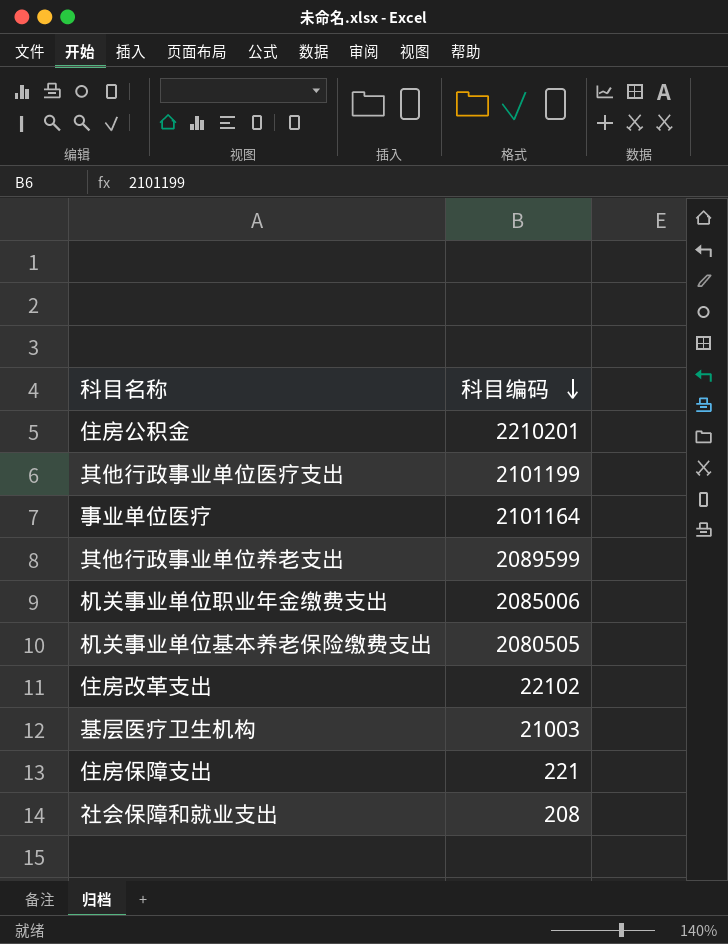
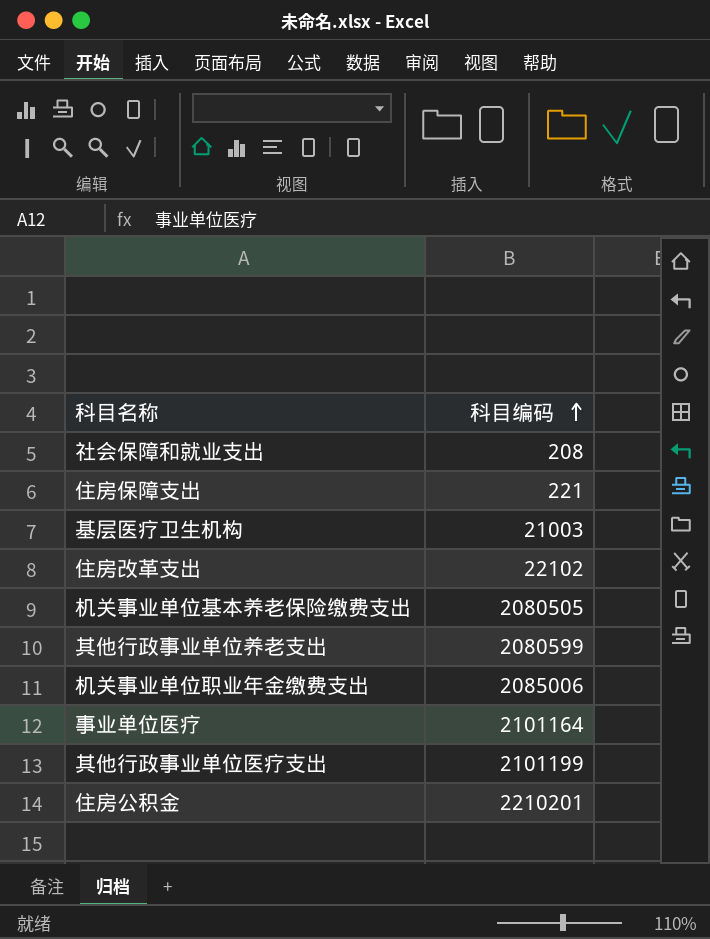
row order: 科目编码 descending -> 科目编码 ascending
其他行政事业单位养老支出 | 科目编码: 2089599 -> 2080599

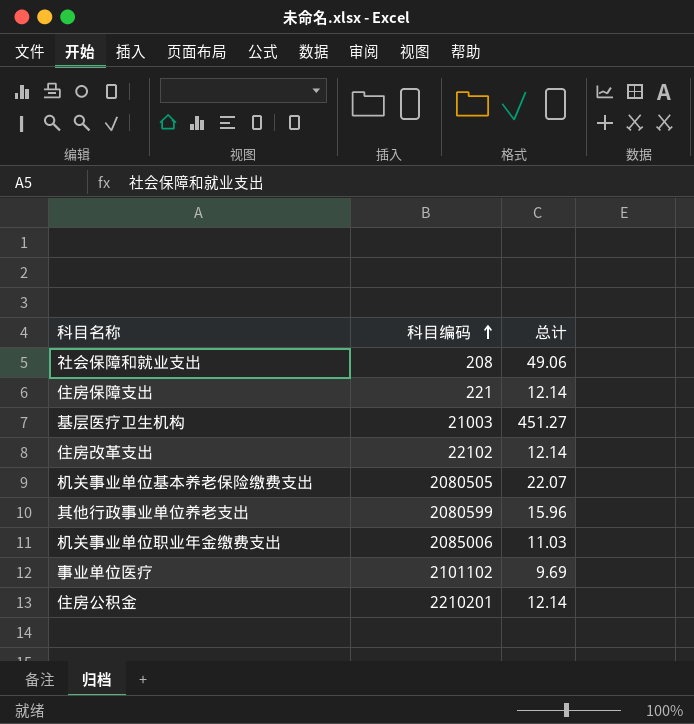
column 总计 | position: none -> 3
row 其他行政事业单位医疗支出: 2101199 -> none
事业单位医疗 | 科目编码: 2101164 -> 2101102

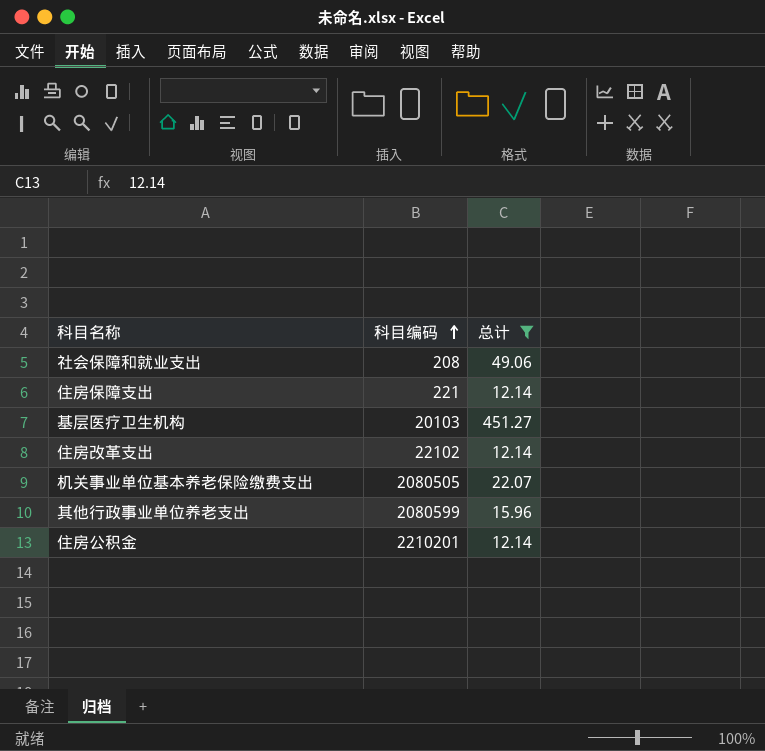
filter: none -> 总计 >= 12.14
基层医疗卫生机构 | 科目编码: 21003 -> 20103

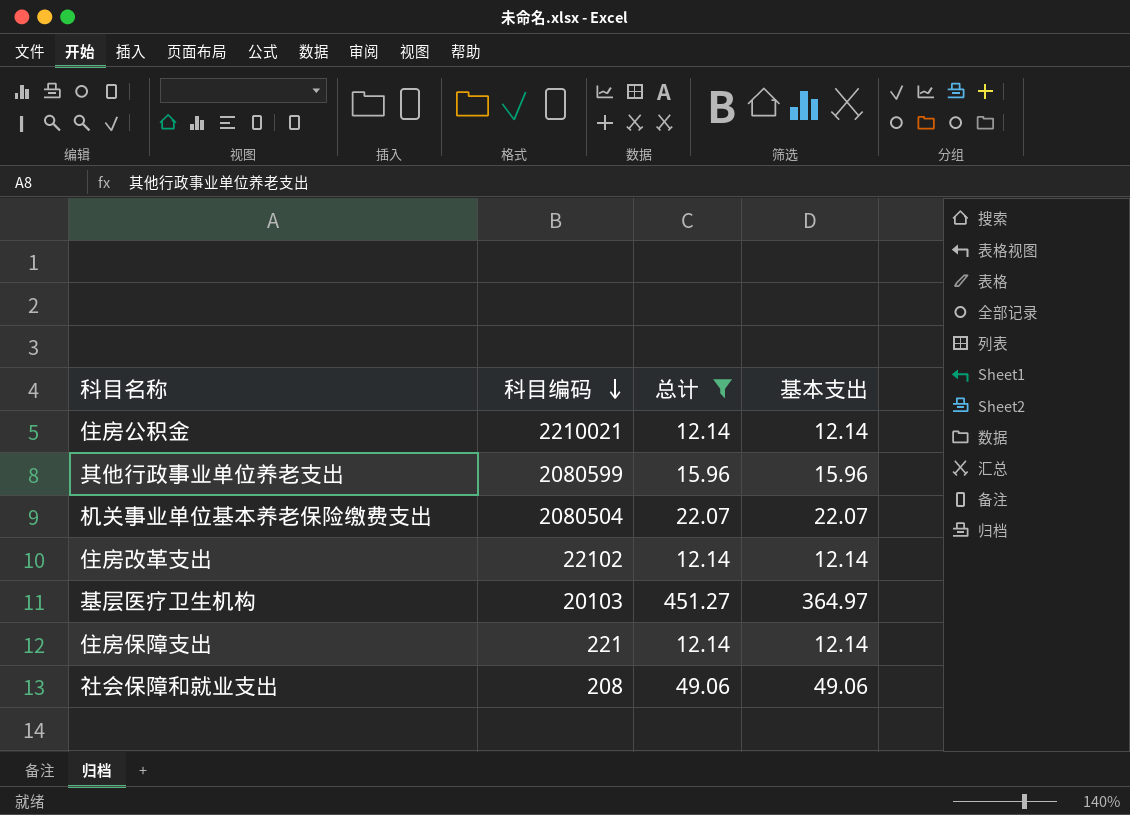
row order: 科目编码 ascending -> 科目编码 descending
column 基本支出 | position: none -> 4
住房公积金 | 科目编码: 2210201 -> 2210021
机关事业单位基本养老保险缴费支出 | 科目编码: 2080505 -> 2080504

